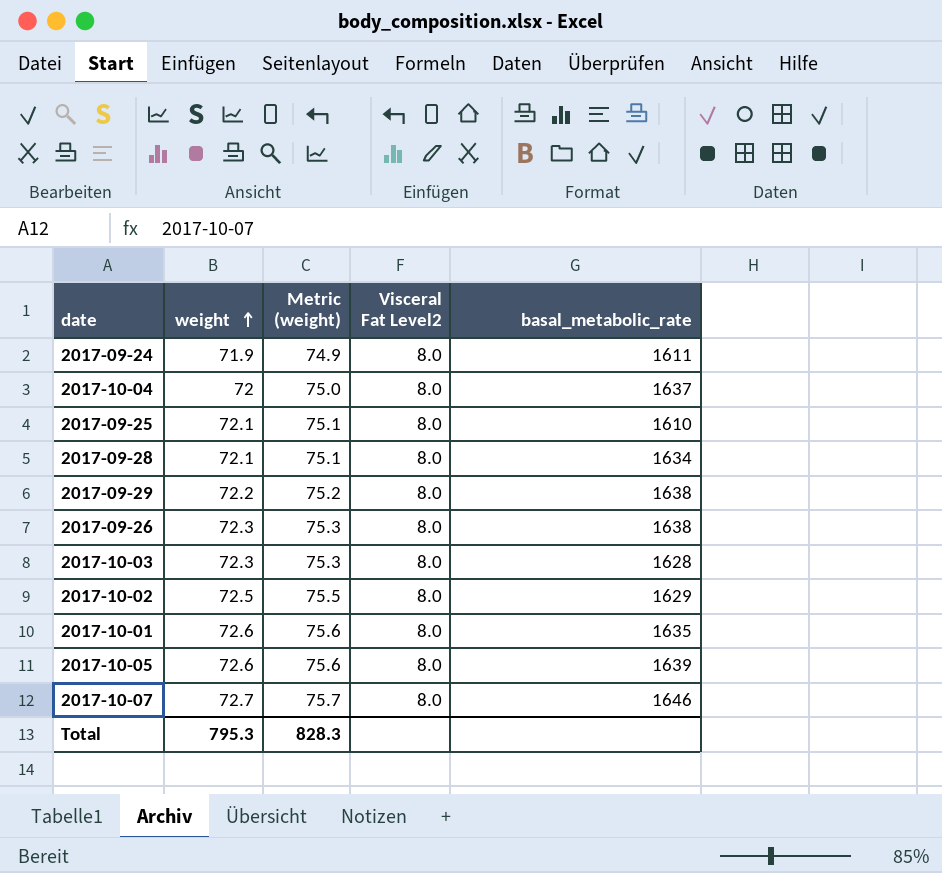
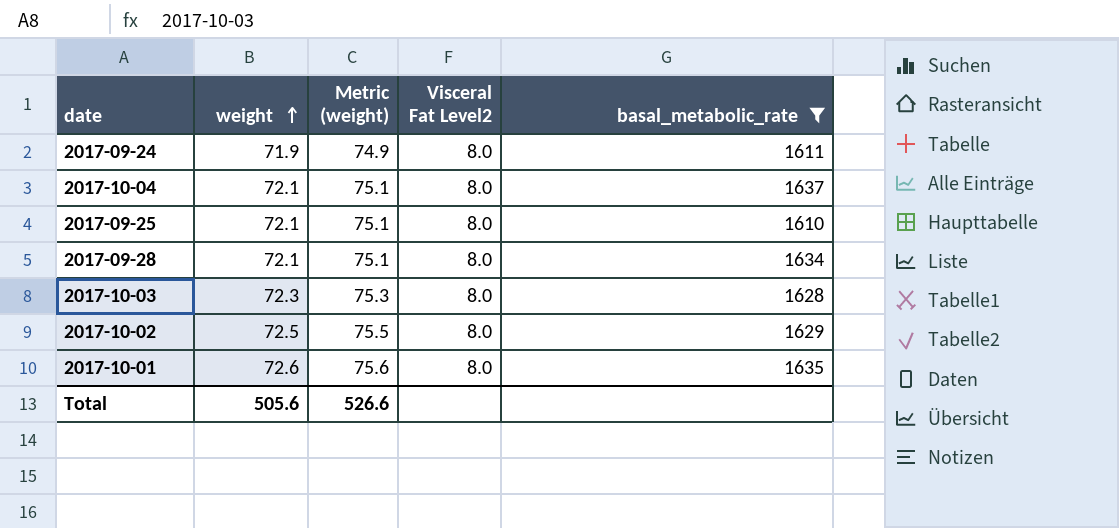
filter: none -> basal_metabolic_rate <= 1637
2017-10-04 | weight: 72 -> 72.1
2017-10-04 | Metric (weight): 75.0 -> 75.1
Total | weight: 795.3 -> 505.6
Total | Metric (weight): 828.3 -> 526.6

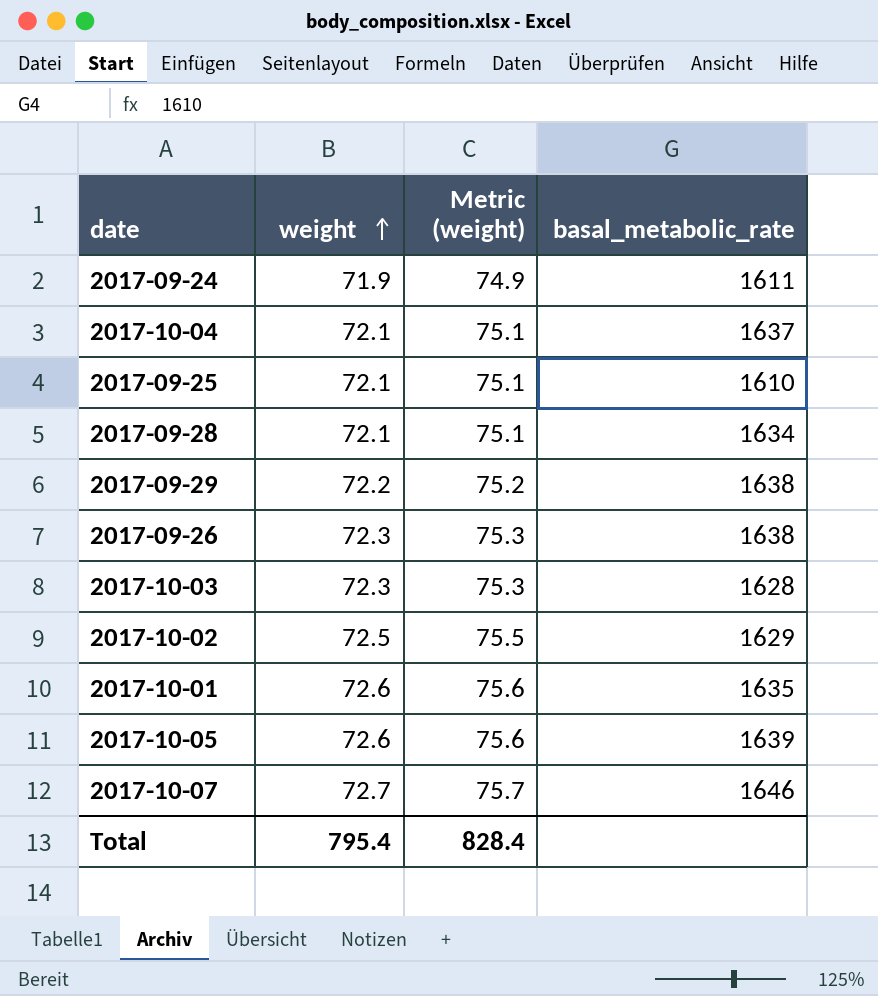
filter: basal_metabolic_rate <= 1637 -> none
column Visceral Fat Level2 | position: 4 -> none
Total | weight: 505.6 -> 795.4
Total | Metric (weight): 526.6 -> 828.4

